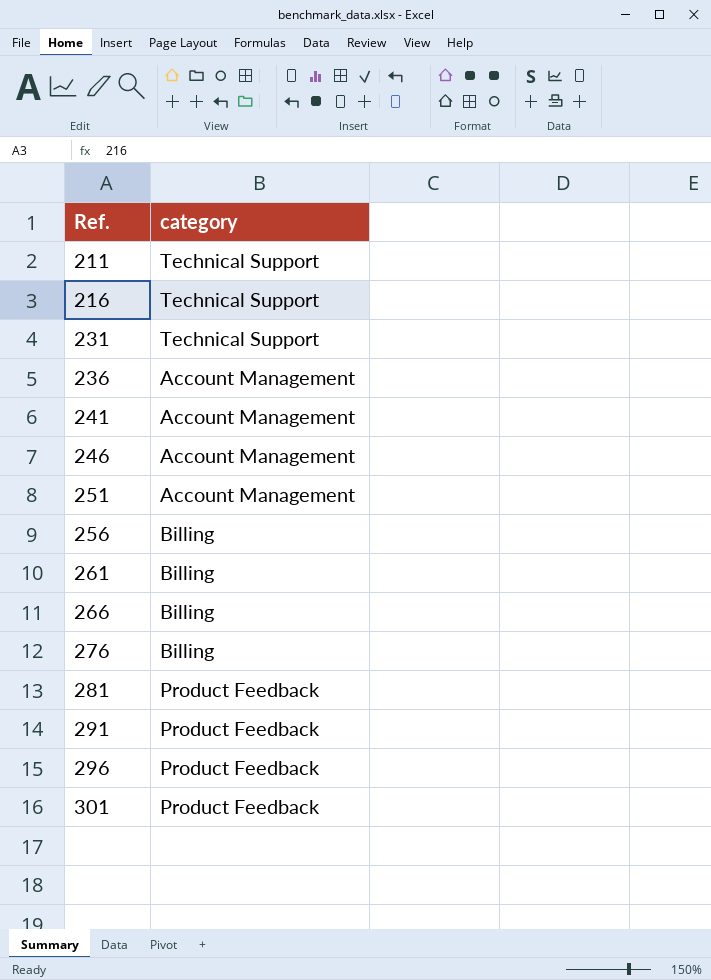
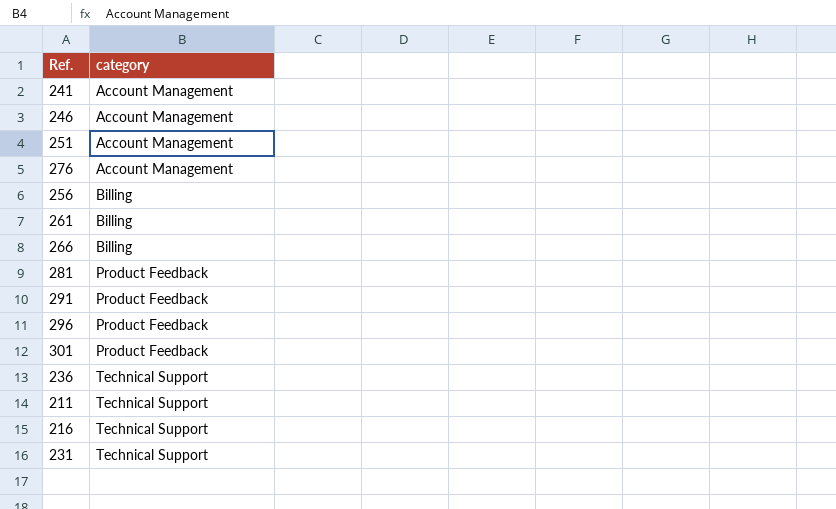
row order: Ref. ascending -> category ascending
276 | category: Billing -> Account Management
236 | category: Account Management -> Technical Support

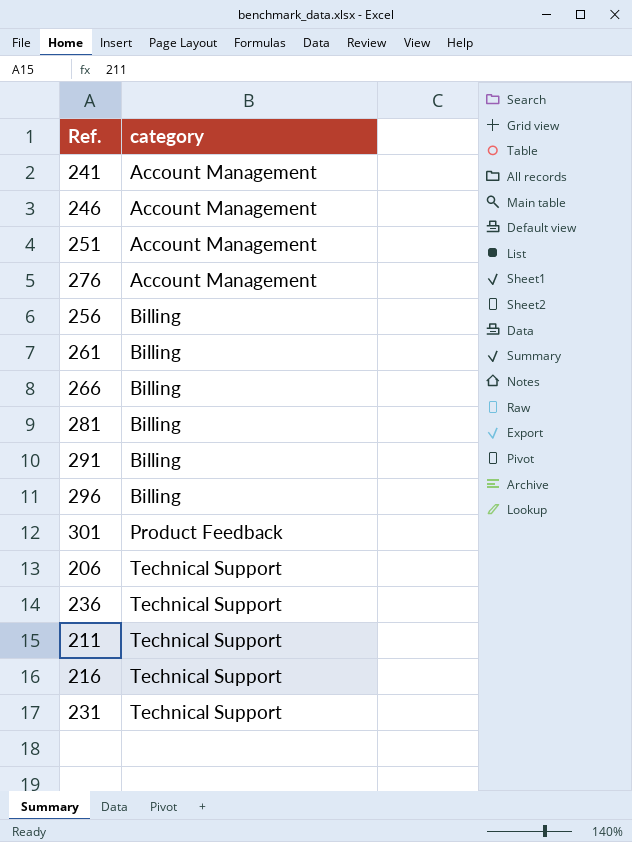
281 | category: Product Feedback -> Billing
291 | category: Product Feedback -> Billing
296 | category: Product Feedback -> Billing
row 206: none -> Technical Support

